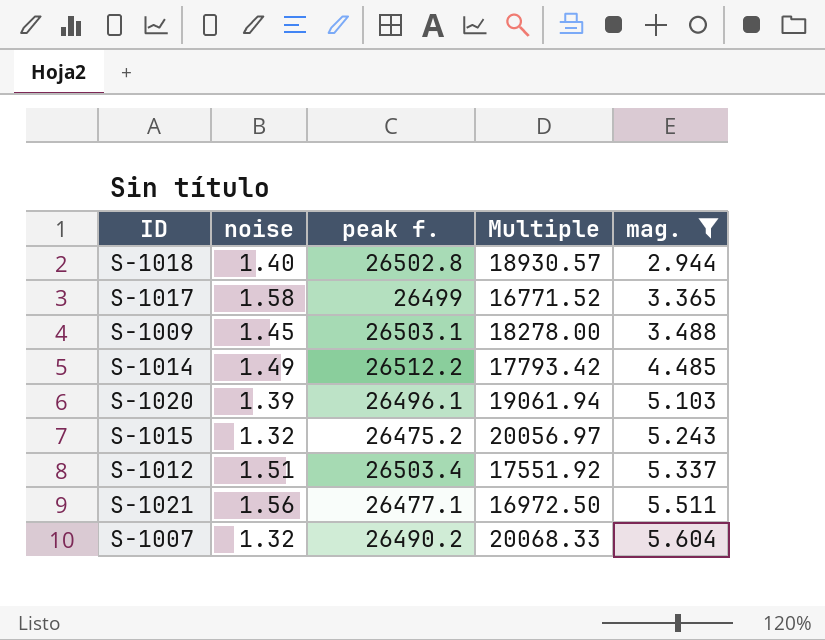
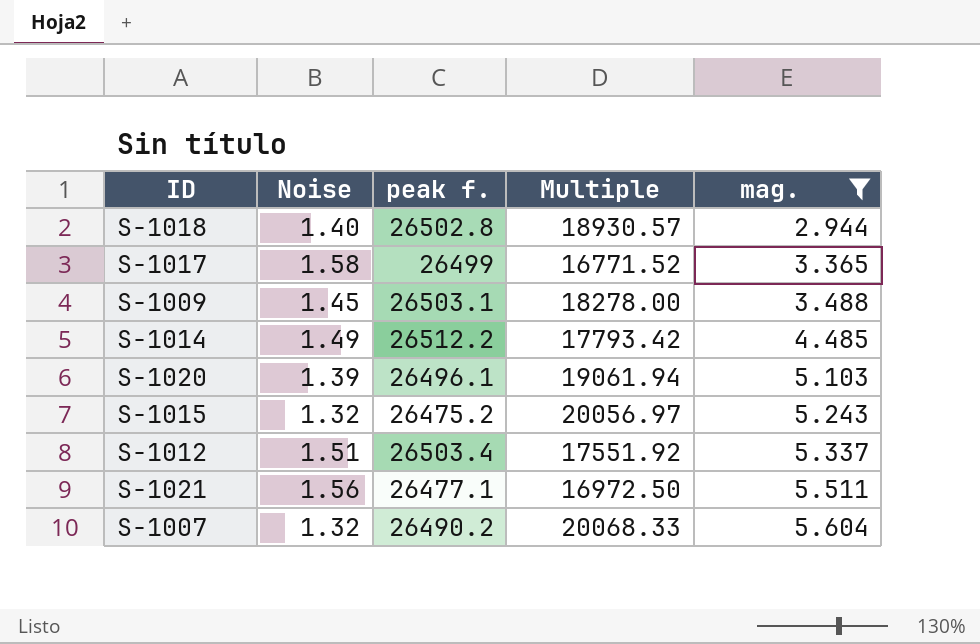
column name: noise -> Noise

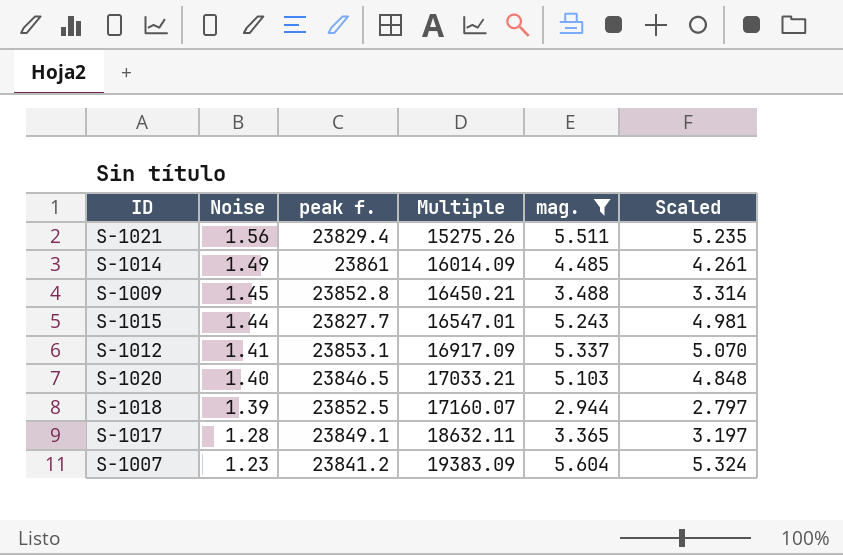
row order: mag. ascending -> Noise descending
column Scaled | formula: none -> [mag.] * 0.95
S-1021 | peak f.: 26477.1 -> 23829.4
S-1021 | Multiple: 16972.50 -> 15275.26
S-1014 | peak f.: 26512.2 -> 23861
S-1014 | Multiple: 17793.42 -> 16014.09
S-1009 | peak f.: 26503.1 -> 23852.8
S-1009 | Multiple: 18278.00 -> 16450.21
S-1015 | Noise: 1.32 -> 1.44
S-1015 | peak f.: 26475.2 -> 23827.7
S-1015 | Multiple: 20056.97 -> 16547.01
S-1012 | Noise: 1.51 -> 1.41
S-1012 | peak f.: 26503.4 -> 23853.1
S-1012 | Multiple: 17551.92 -> 16917.09
S-1020 | Noise: 1.39 -> 1.40
S-1020 | peak f.: 26496.1 -> 23846.5
S-1020 | Multiple: 19061.94 -> 17033.21
S-1018 | Noise: 1.40 -> 1.39
S-1018 | peak f.: 26502.8 -> 23852.5
S-1018 | Multiple: 18930.57 -> 17160.07
S-1017 | Noise: 1.58 -> 1.28
S-1017 | peak f.: 26499 -> 23849.1
S-1017 | Multiple: 16771.52 -> 18632.11
S-1007 | Noise: 1.32 -> 1.23
S-1007 | peak f.: 26490.2 -> 23841.2
S-1007 | Multiple: 20068.33 -> 19383.09

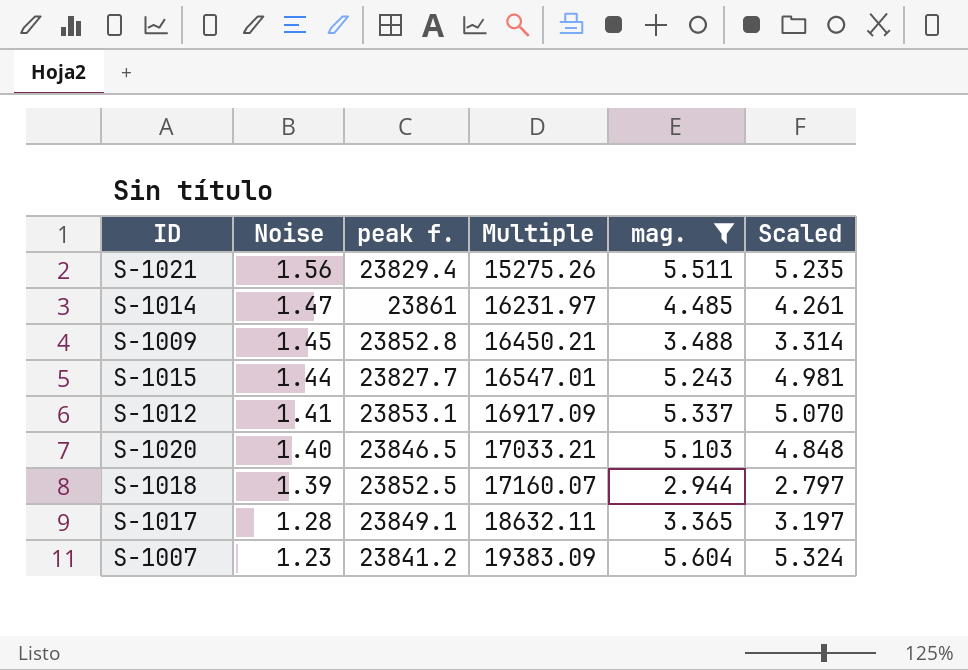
S-1014 | Noise: 1.49 -> 1.47
S-1014 | Multiple: 16014.09 -> 16231.97

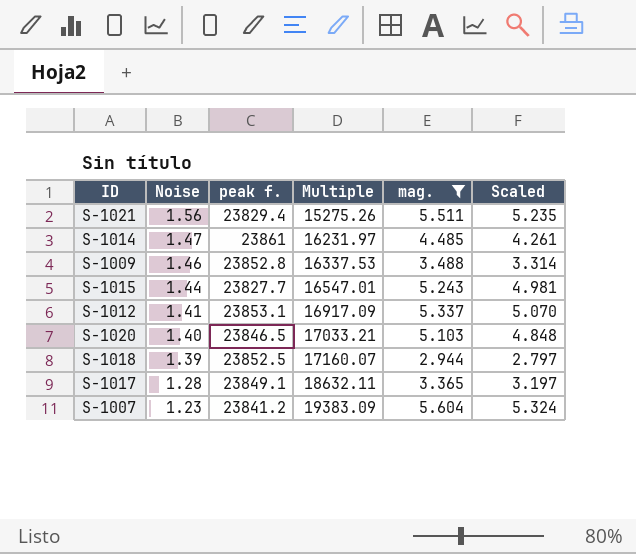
S-1009 | Noise: 1.45 -> 1.46
S-1009 | Multiple: 16450.21 -> 16337.53

